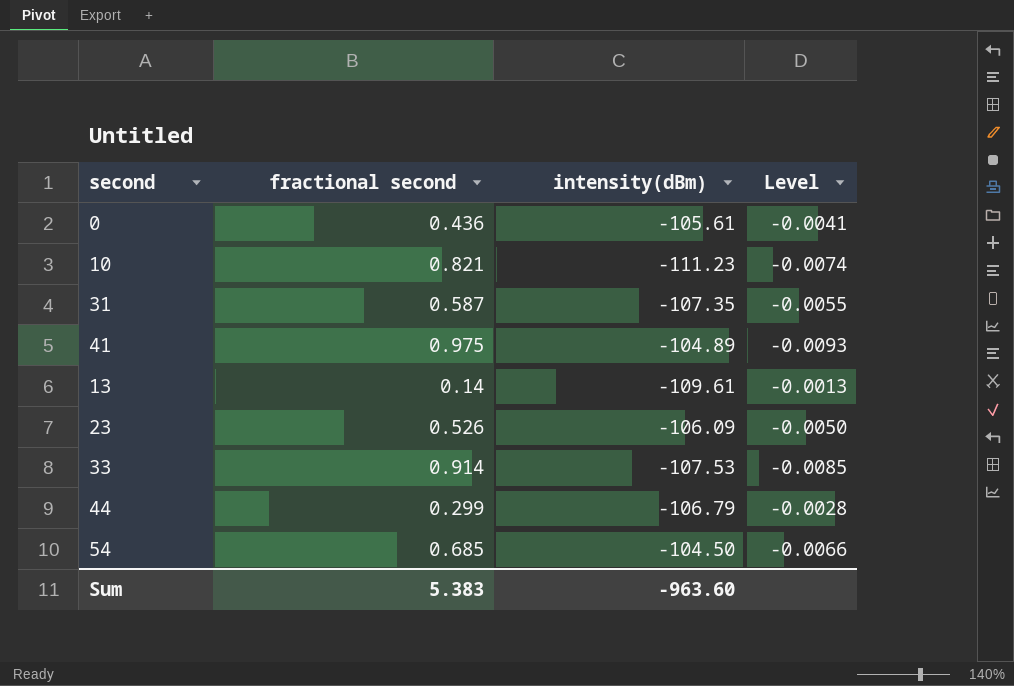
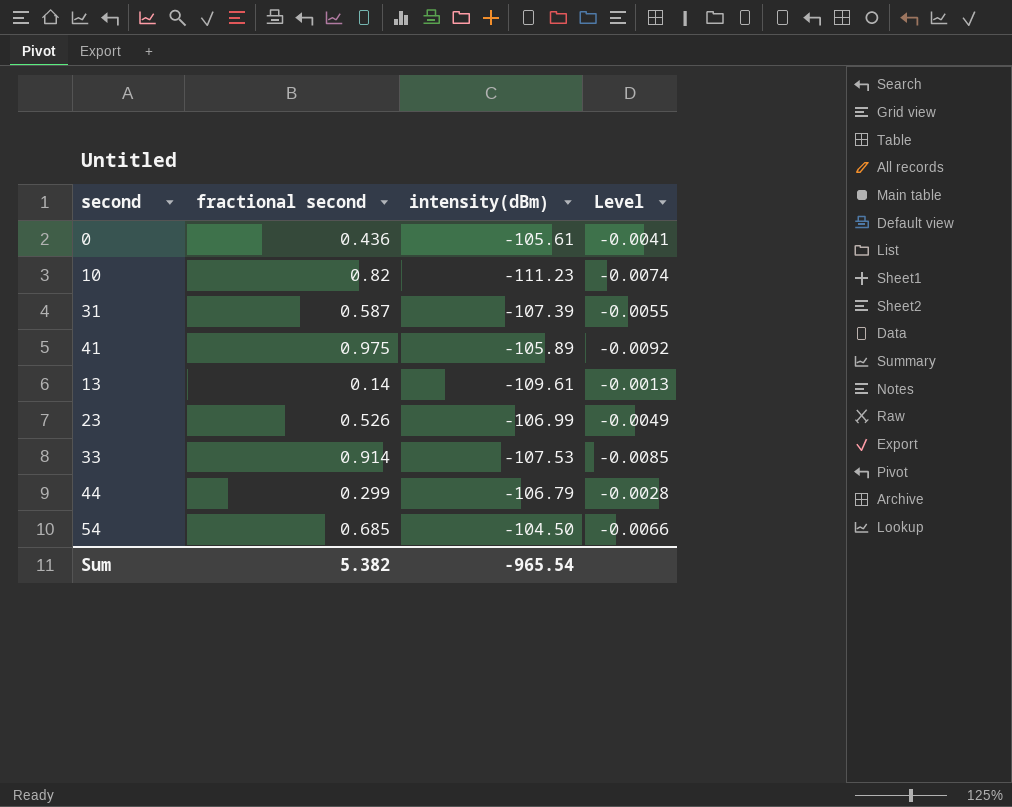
10 | fractional second: 0.821 -> 0.82
31 | intensity(dBm): -107.35 -> -107.39
41 | intensity(dBm): -104.89 -> -105.89
41 | Level: -0.0093 -> -0.0092
23 | intensity(dBm): -106.09 -> -106.99
23 | Level: -0.0050 -> -0.0049
Sum | fractional second: 5.383 -> 5.382
Sum | intensity(dBm): -963.60 -> -965.54

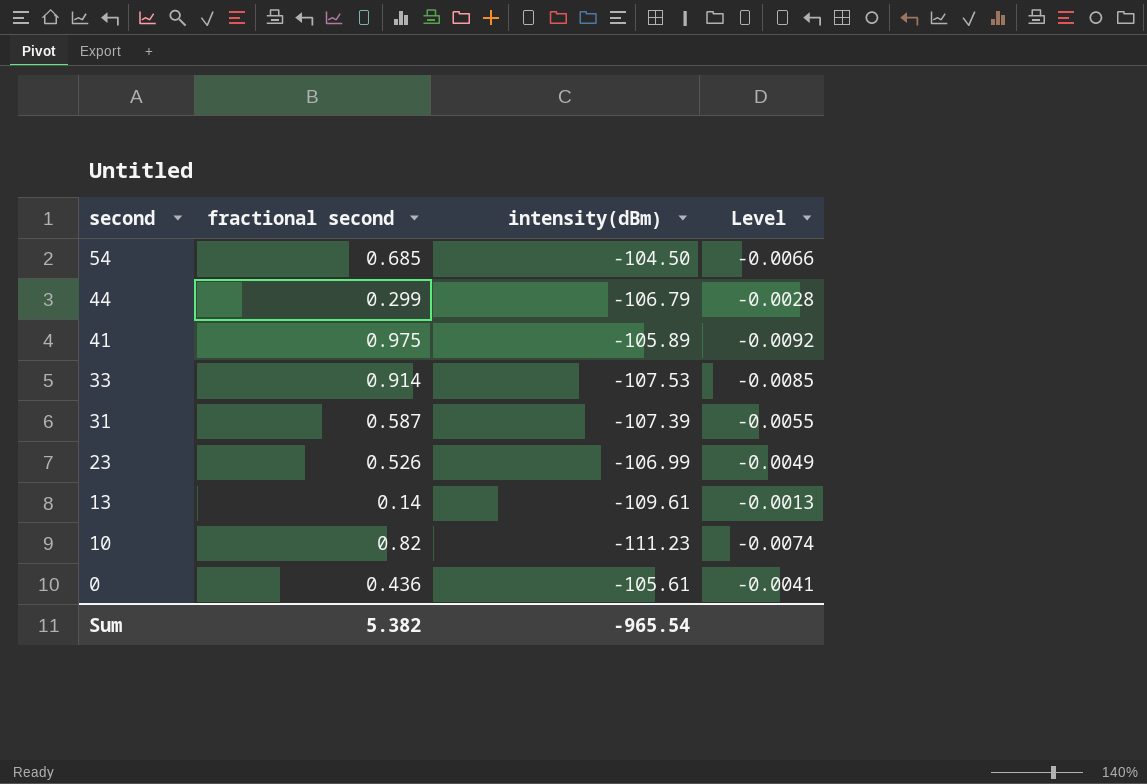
row order: none -> second descending

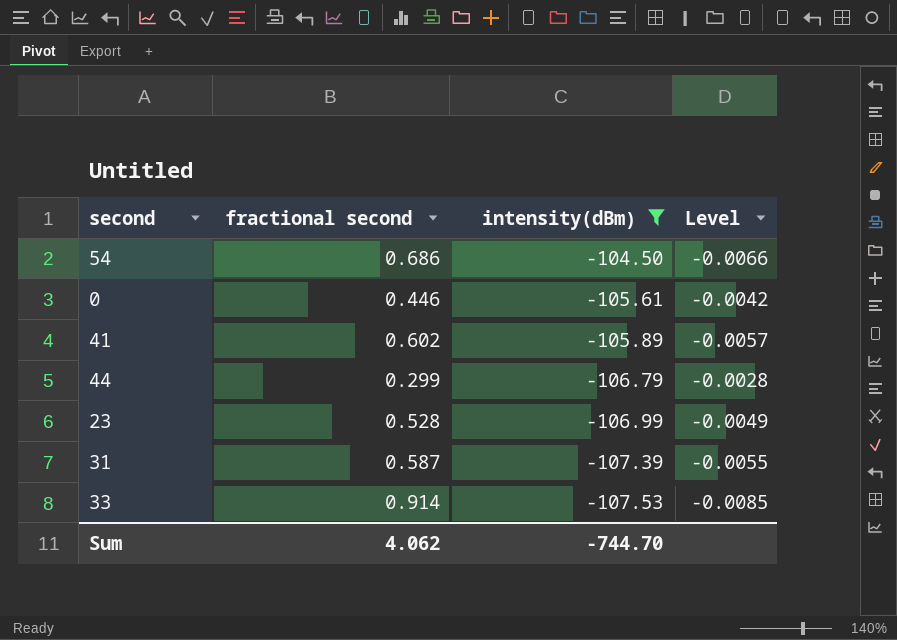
filter: none -> intensity(dBm) >= -107.53
row order: second descending -> intensity(dBm) descending
54 | fractional second: 0.685 -> 0.686
0 | fractional second: 0.436 -> 0.446
0 | Level: -0.0041 -> -0.0042
41 | fractional second: 0.975 -> 0.602
41 | Level: -0.0092 -> -0.0057
23 | fractional second: 0.526 -> 0.528
Sum | fractional second: 5.382 -> 4.062
Sum | intensity(dBm): -965.54 -> -744.70

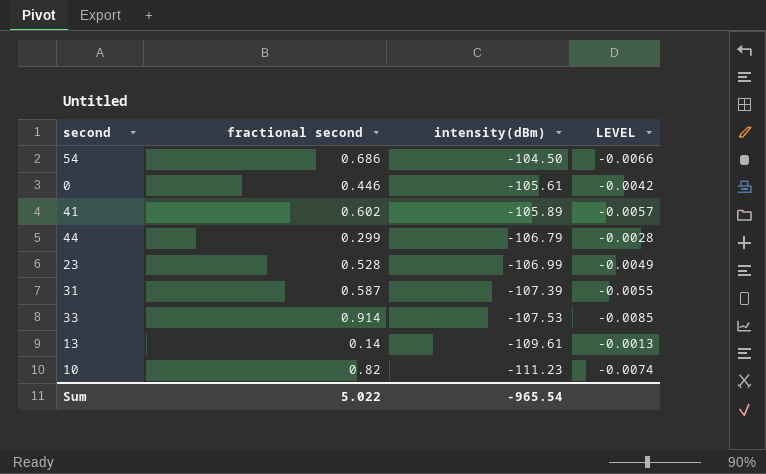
filter: intensity(dBm) >= -107.53 -> none
column name: Level -> LEVEL
Sum | fractional second: 4.062 -> 5.022
Sum | intensity(dBm): -744.70 -> -965.54

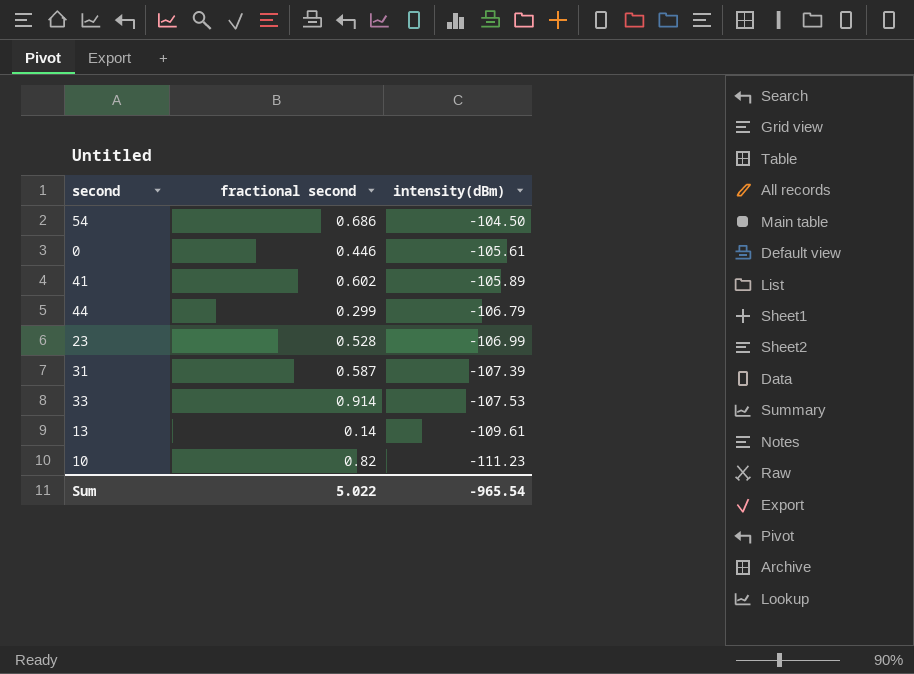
column LEVEL | formula: [fractional second] / [intensity(dBm)] -> none

